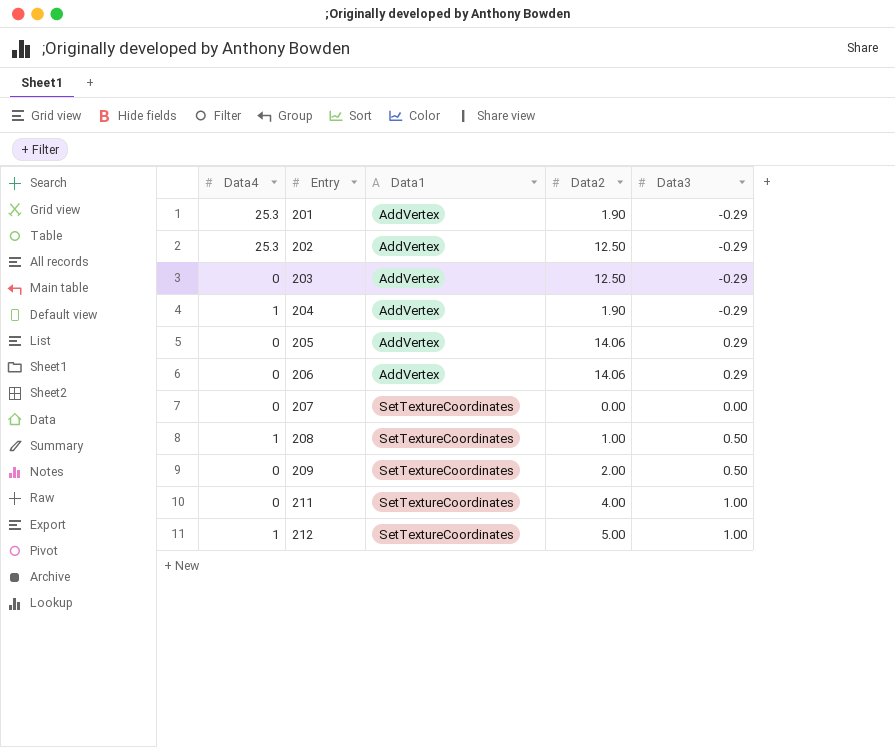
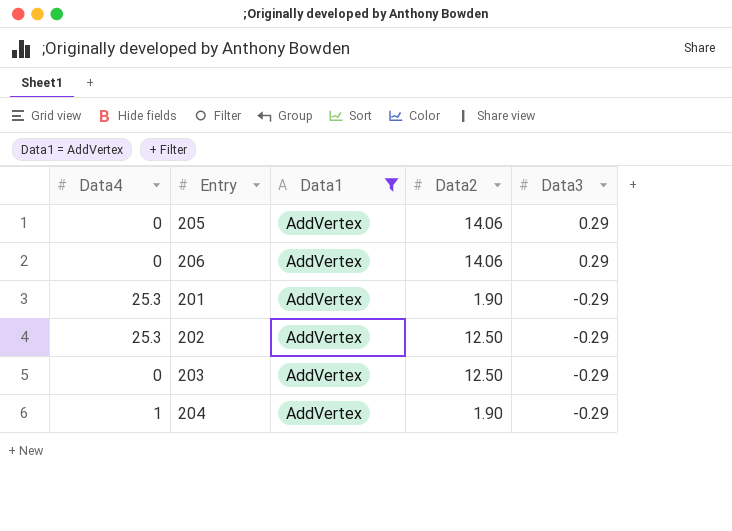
filter: none -> Data1 = AddVertex
row order: Entry ascending -> Data3 descending

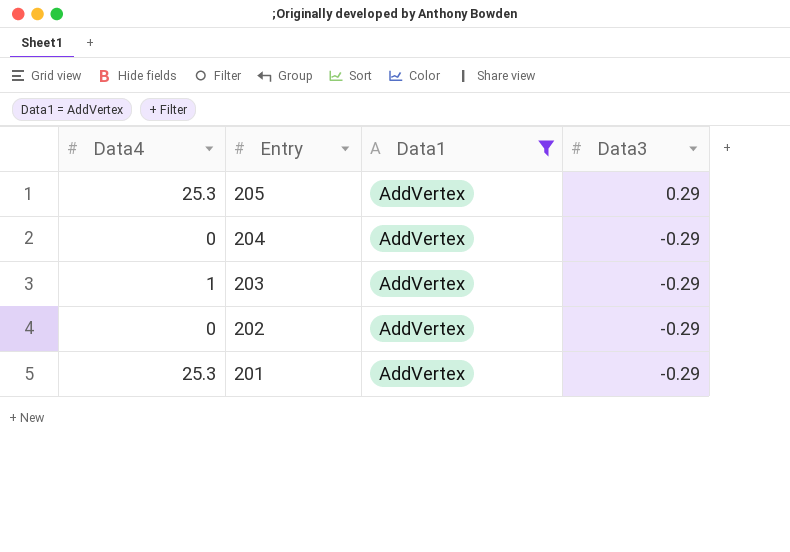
row order: Data3 descending -> Entry descending
column Data2 | position: 4 -> none
row 206: 0 | AddVertex | 14.06 | 0.29 -> none
205 | Data4: 0 -> 25.3
204 | Data4: 1 -> 0
203 | Data4: 0 -> 1
202 | Data4: 25.3 -> 0

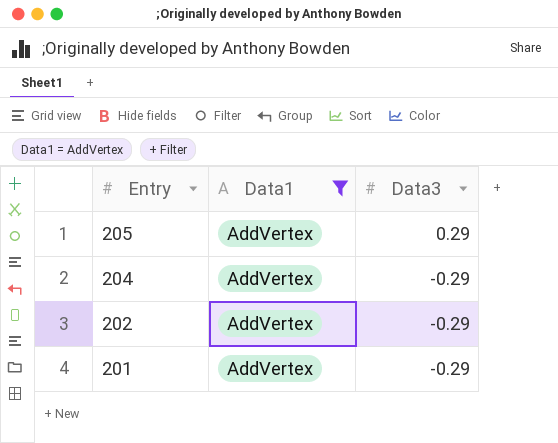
column Data4 | position: 1 -> none
row 203: 1 | AddVertex | -0.29 -> none

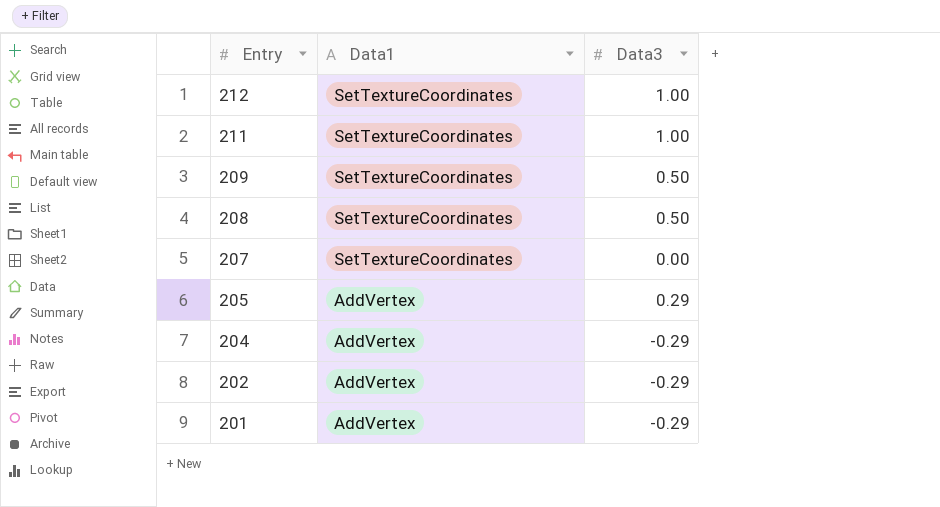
filter: Data1 = AddVertex -> none

